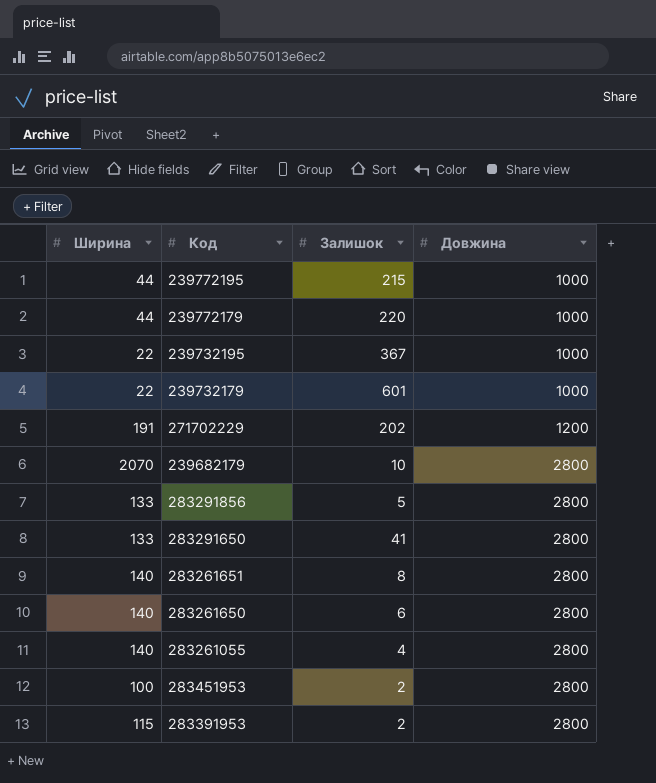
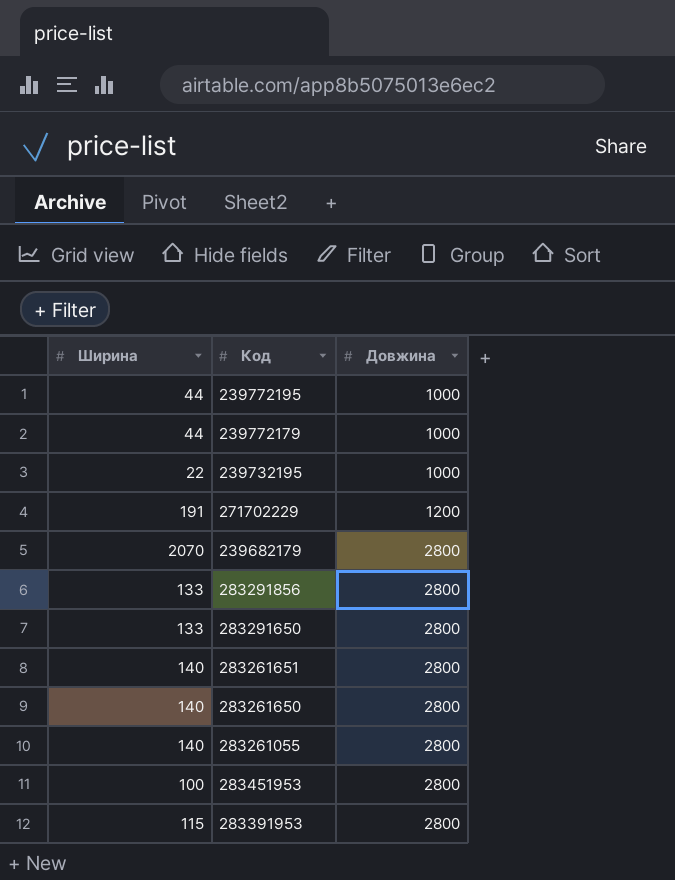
column Залишок | position: 3 -> none
row 239732179: 22 | 601 | 1000 -> none

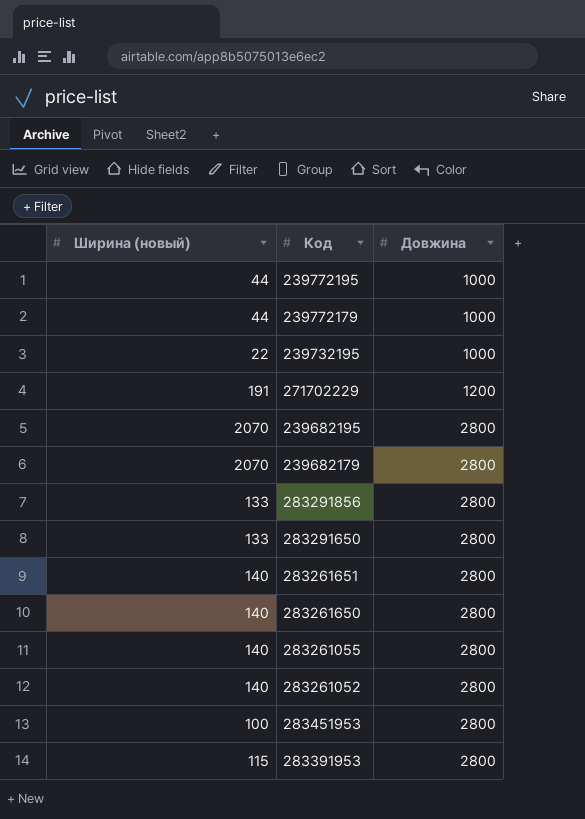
column name: Ширина -> Ширина (новый)
row 239682195: none -> 2070 | 2800
row 283261052: none -> 140 | 2800

